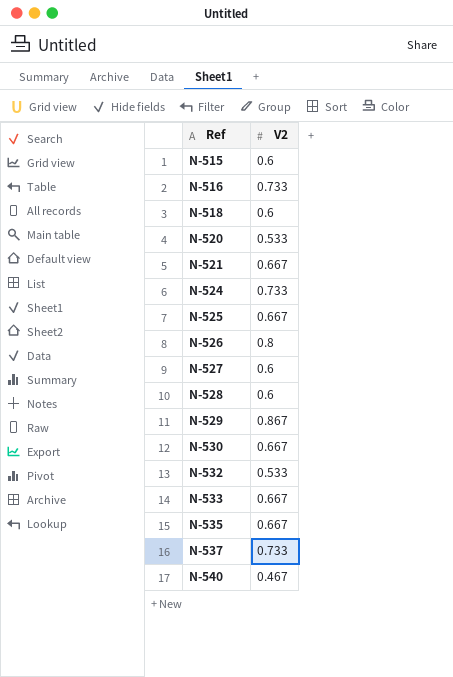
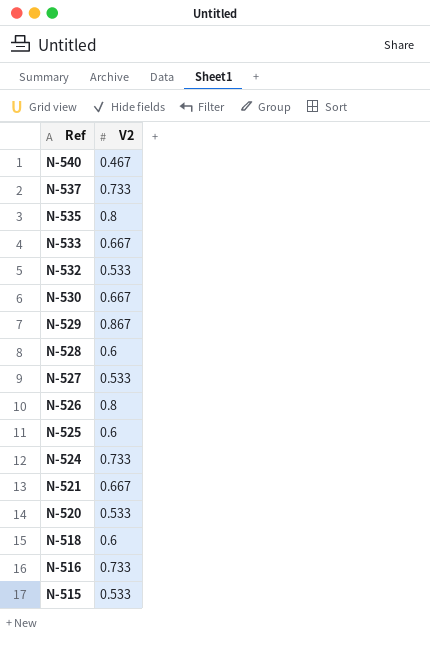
row order: Ref ascending -> Ref descending
N-535 | V2: 0.667 -> 0.8
N-527 | V2: 0.6 -> 0.533
N-525 | V2: 0.667 -> 0.6
N-515 | V2: 0.6 -> 0.533

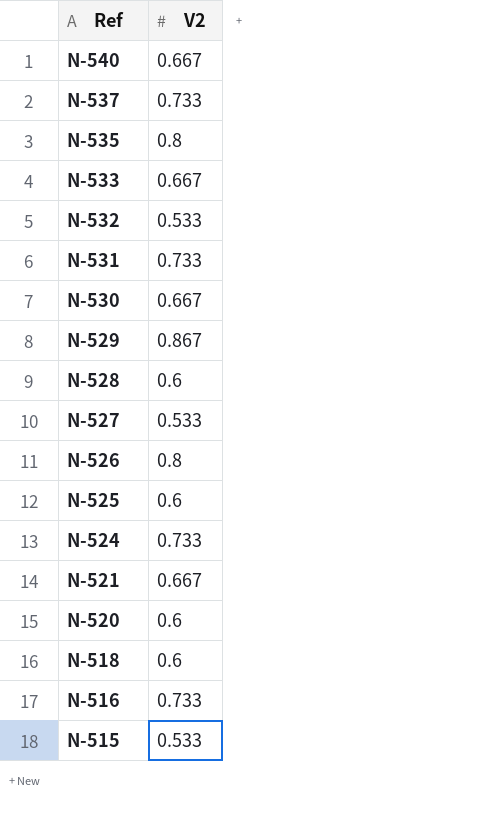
N-540 | V2: 0.467 -> 0.667
row N-531: none -> 0.733
N-520 | V2: 0.533 -> 0.6

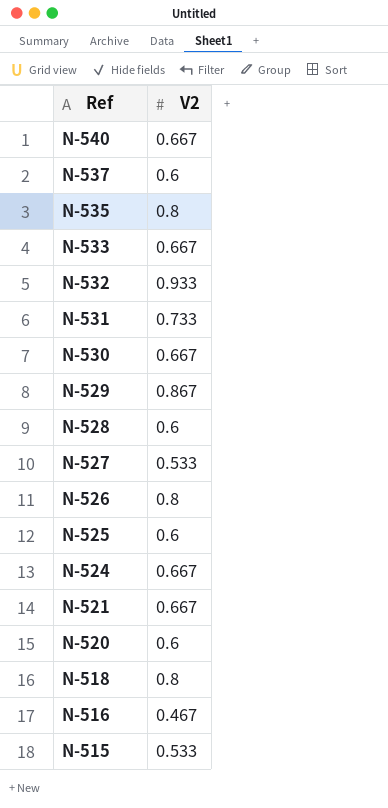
N-537 | V2: 0.733 -> 0.6
N-532 | V2: 0.533 -> 0.933
N-524 | V2: 0.733 -> 0.667
N-518 | V2: 0.6 -> 0.8
N-516 | V2: 0.733 -> 0.467

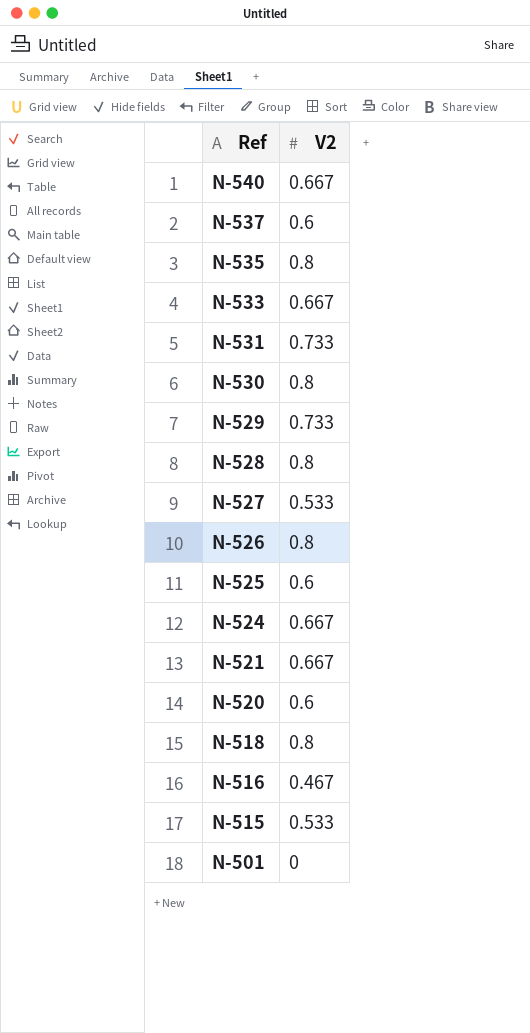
row N-532: 0.933 -> none
N-530 | V2: 0.667 -> 0.8
N-529 | V2: 0.867 -> 0.733
N-528 | V2: 0.6 -> 0.8
row N-501: none -> 0

